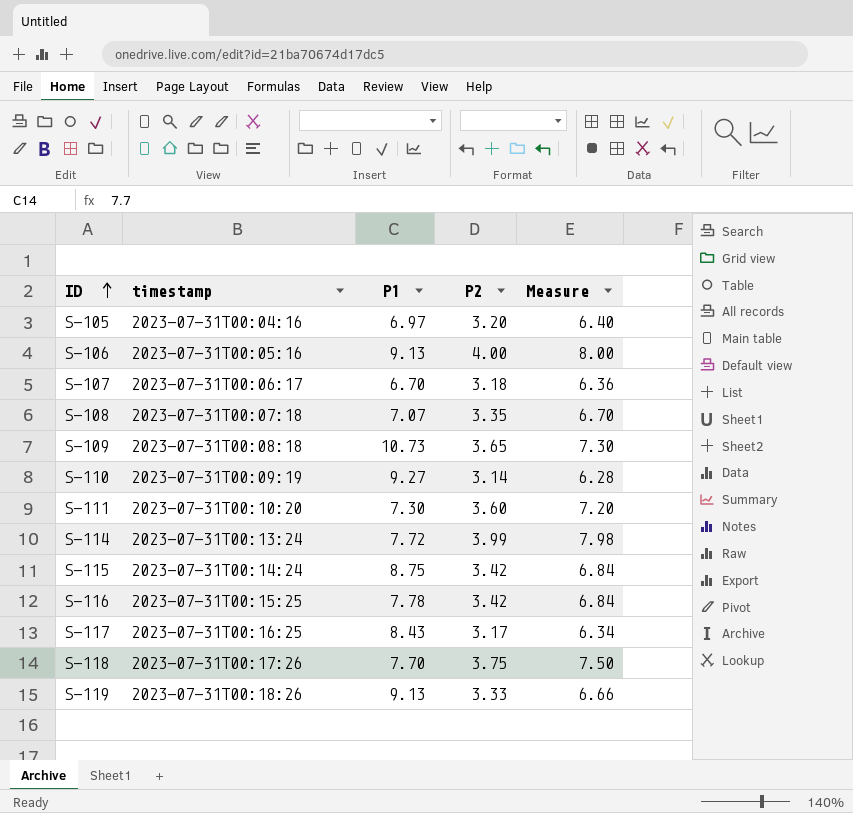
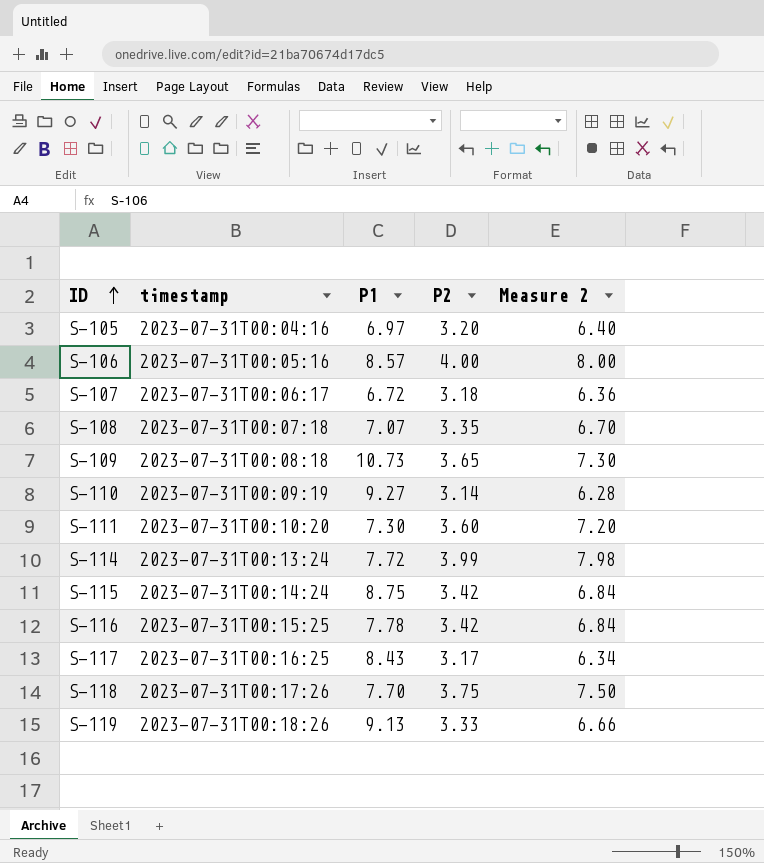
column name: Measure -> Measure 2
S-106 | P1: 9.13 -> 8.57
S-107 | P1: 6.70 -> 6.72

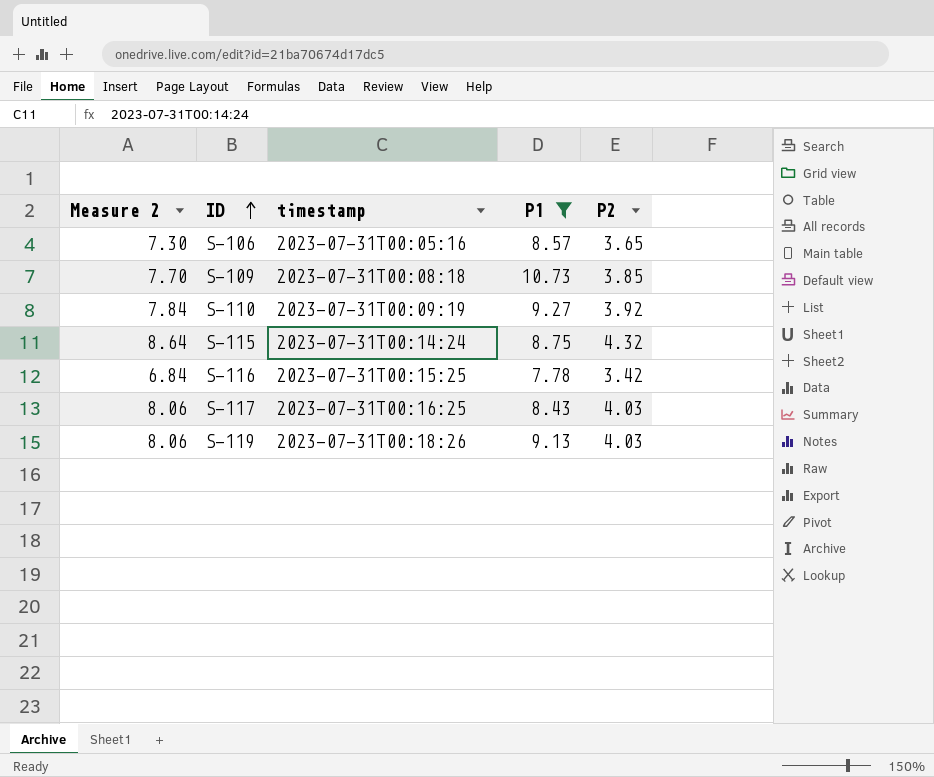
filter: none -> P1 >= 7.78
column Measure 2 | position: 5 -> 1
S-106 | Measure 2: 8.00 -> 7.30
S-106 | P2: 4.00 -> 3.65
S-109 | Measure 2: 7.30 -> 7.70
S-109 | P2: 3.65 -> 3.85
S-110 | Measure 2: 6.28 -> 7.84
S-110 | P2: 3.14 -> 3.92
S-115 | Measure 2: 6.84 -> 8.64
S-115 | P2: 3.42 -> 4.32
S-117 | Measure 2: 6.34 -> 8.06
S-117 | P2: 3.17 -> 4.03
S-119 | Measure 2: 6.66 -> 8.06
S-119 | P2: 3.33 -> 4.03

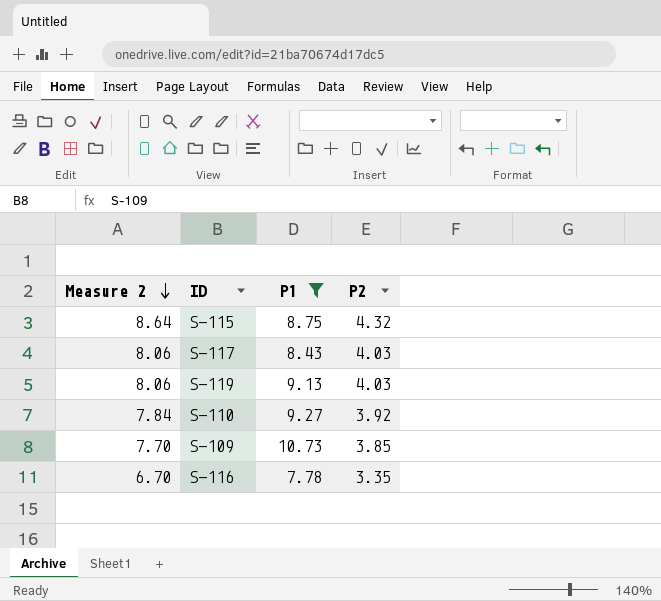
row order: ID ascending -> Measure 2 descending
column timestamp | position: 3 -> none
row S-106: 7.30 | 2023-07-31T00:05:16 | 8.57 | 3.65 -> none
S-116 | Measure 2: 6.84 -> 6.70
S-116 | P2: 3.42 -> 3.35

